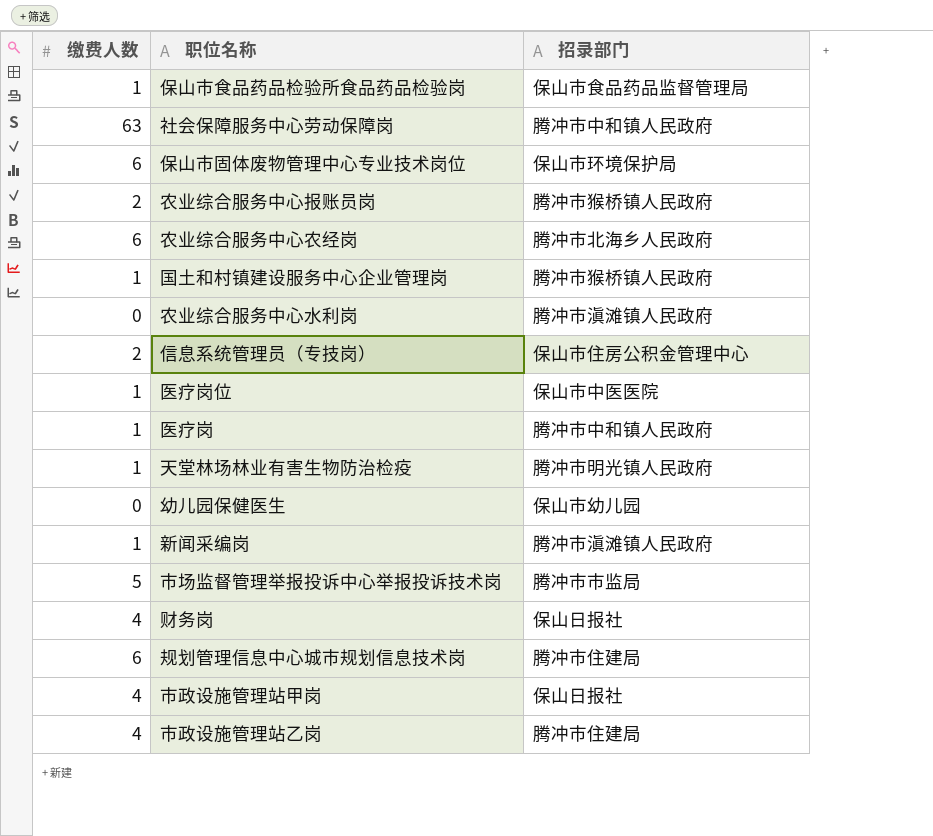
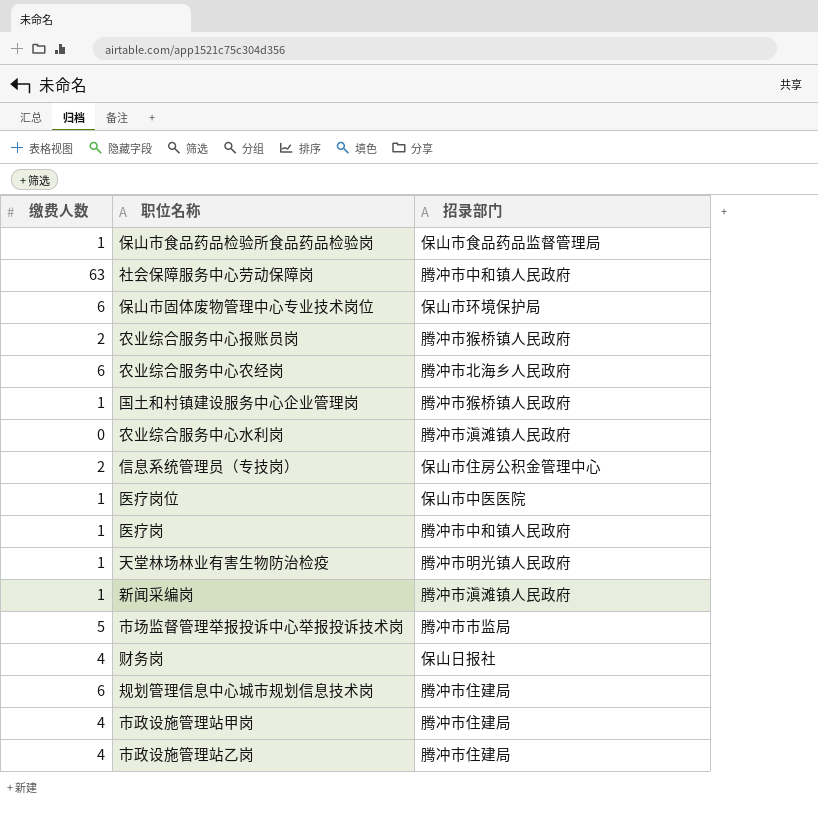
row 幼儿园保健医生: 0 | 保山市幼儿园 -> none
市政设施管理站甲岗 | 招录部门: 保山日报社 -> 腾冲市住建局

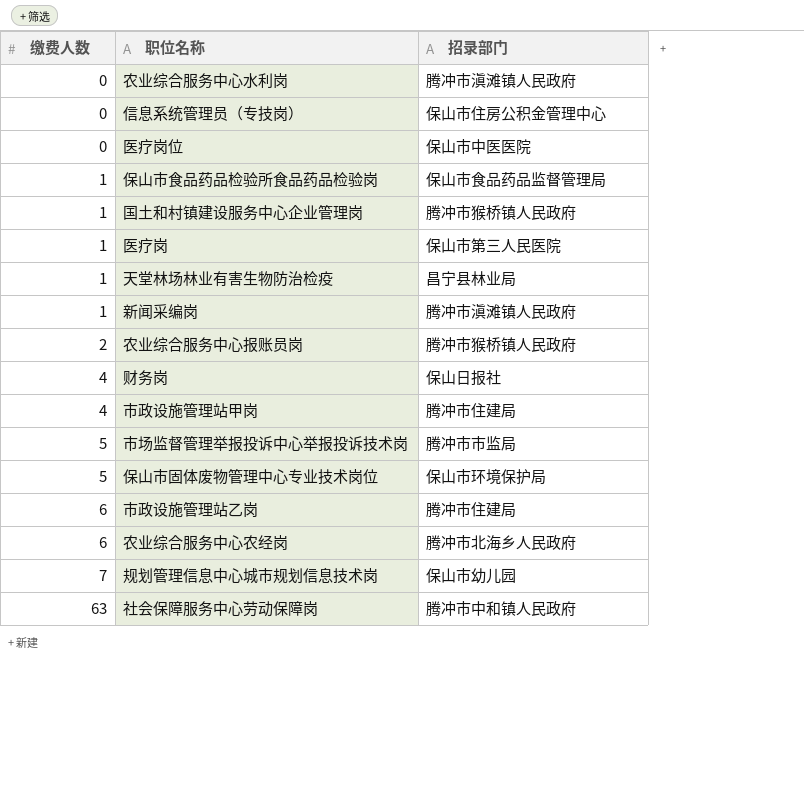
row order: none -> 缴费人数 ascending
信息系统管理员（专技岗） | 缴费人数: 2 -> 0
医疗岗位 | 缴费人数: 1 -> 0
医疗岗 | 招录部门: 腾冲市中和镇人民政府 -> 保山市第三人民医院
天堂林场林业有害生物防治检疫 | 招录部门: 腾冲市明光镇人民政府 -> 昌宁县林业局
保山市固体废物管理中心专业技术岗位 | 缴费人数: 6 -> 5
市政设施管理站乙岗 | 缴费人数: 4 -> 6
规划管理信息中心城市规划信息技术岗 | 缴费人数: 6 -> 7
规划管理信息中心城市规划信息技术岗 | 招录部门: 腾冲市住建局 -> 保山市幼儿园

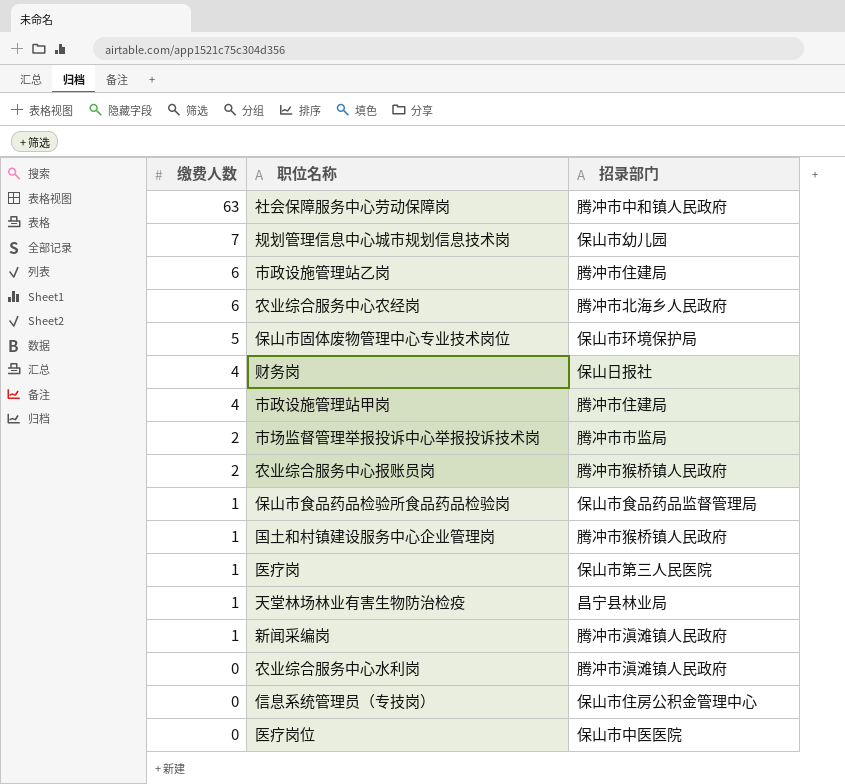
row order: 缴费人数 ascending -> 缴费人数 descending
市场监督管理举报投诉中心举报投诉技术岗 | 缴费人数: 5 -> 2

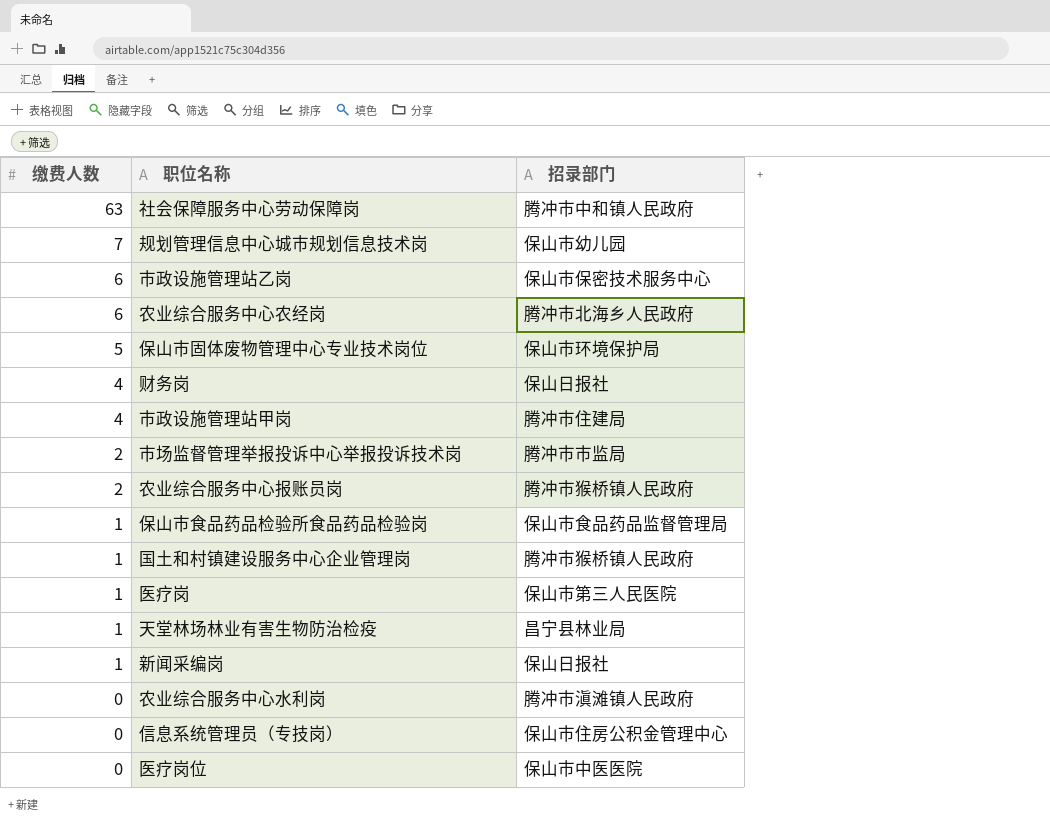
市政设施管理站乙岗 | 招录部门: 腾冲市住建局 -> 保山市保密技术服务中心
新闻采编岗 | 招录部门: 腾冲市滇滩镇人民政府 -> 保山日报社

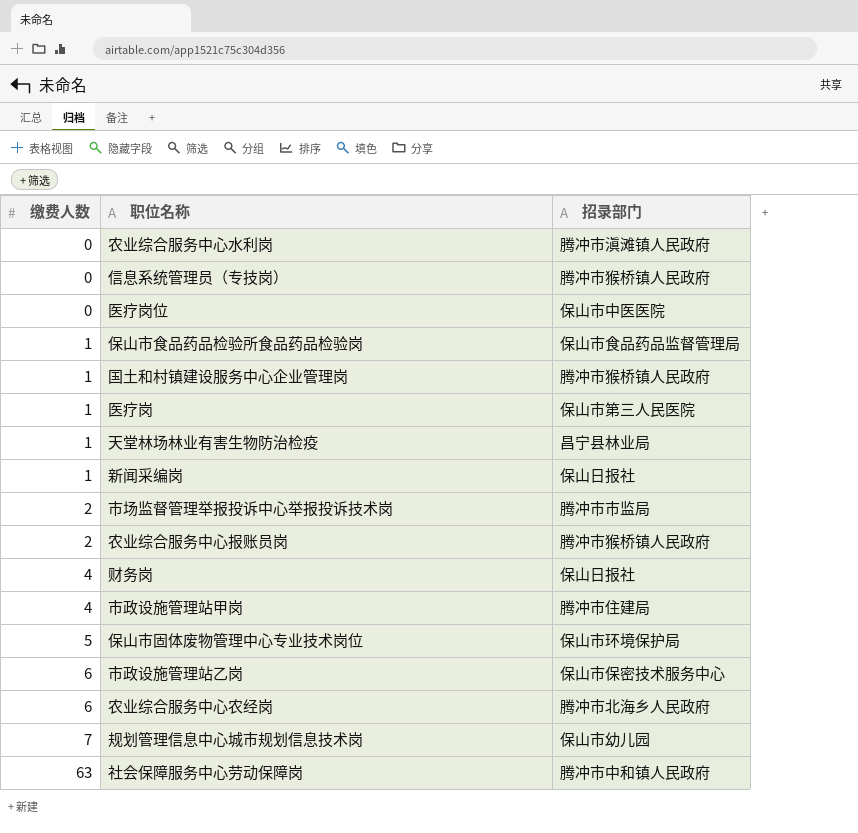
row order: 缴费人数 descending -> 缴费人数 ascending
信息系统管理员（专技岗） | 招录部门: 保山市住房公积金管理中心 -> 腾冲市猴桥镇人民政府

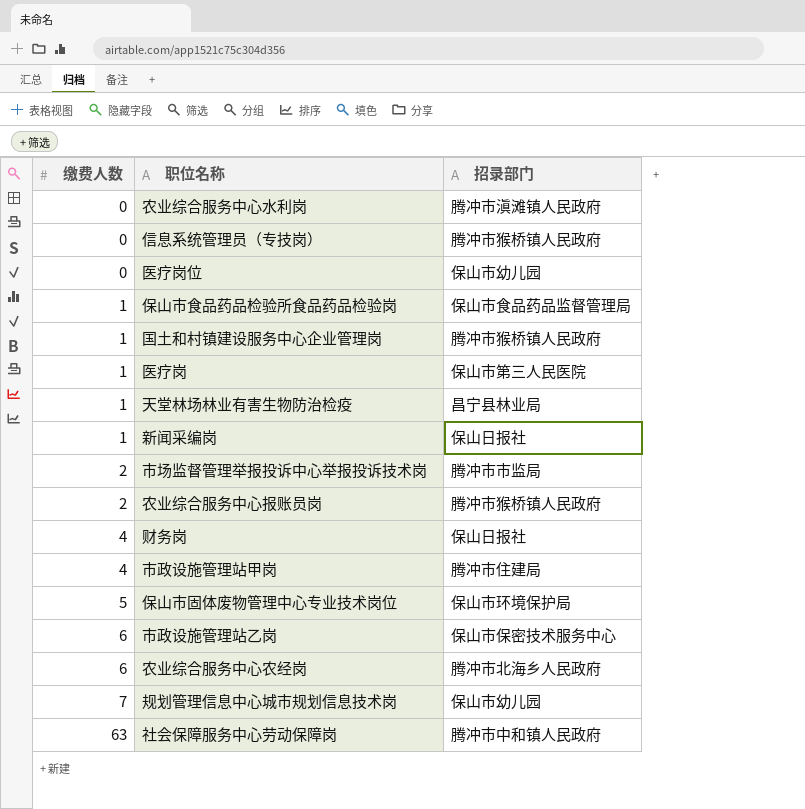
医疗岗位 | 招录部门: 保山市中医医院 -> 保山市幼儿园

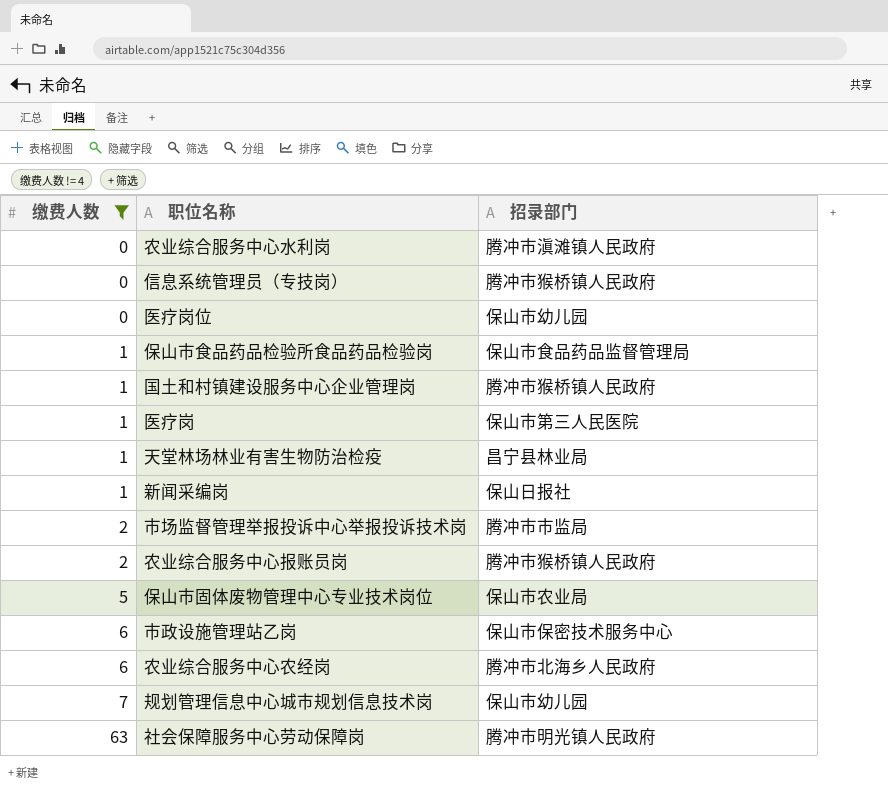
filter: none -> 缴费人数 != 4
保山市固体废物管理中心专业技术岗位 | 招录部门: 保山市环境保护局 -> 保山市农业局
社会保障服务中心劳动保障岗 | 招录部门: 腾冲市中和镇人民政府 -> 腾冲市明光镇人民政府

